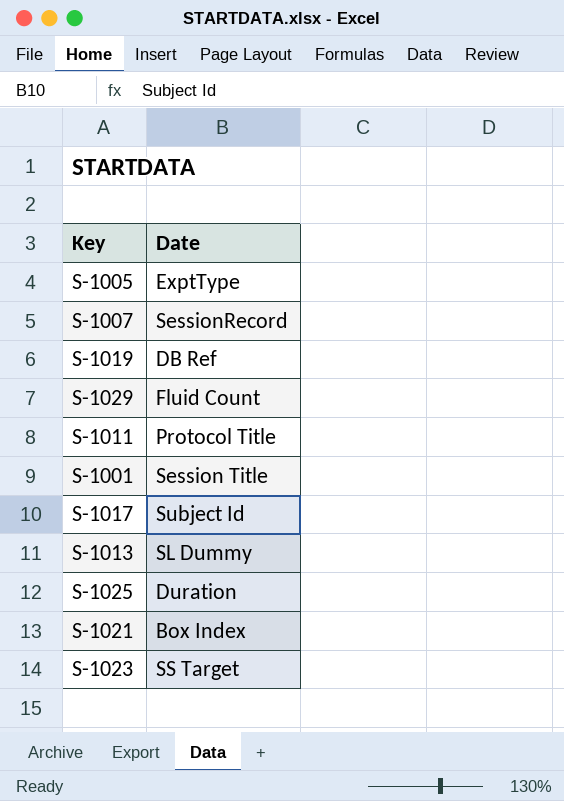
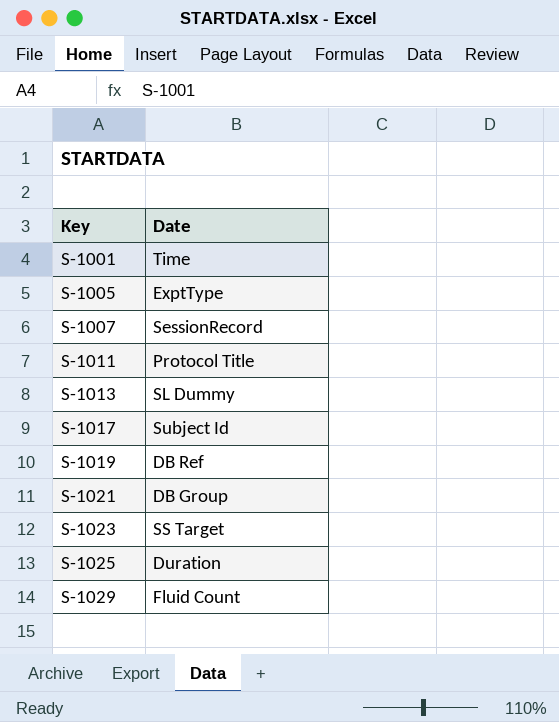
row order: none -> Key ascending
S-1001 | Date: Session Title -> Time
S-1021 | Date: Box Index -> DB Group

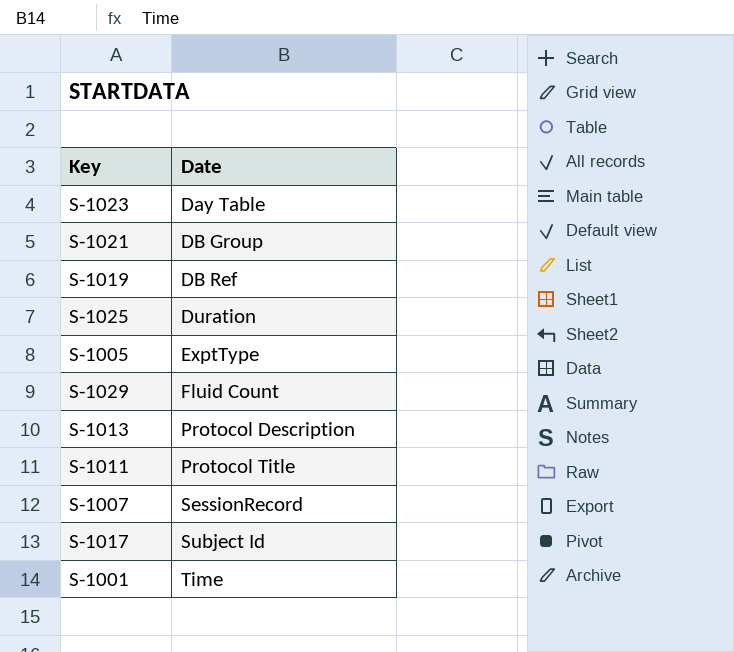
row order: Key ascending -> Date ascending
S-1023 | Date: SS Target -> Day Table
S-1013 | Date: SL Dummy -> Protocol Description

